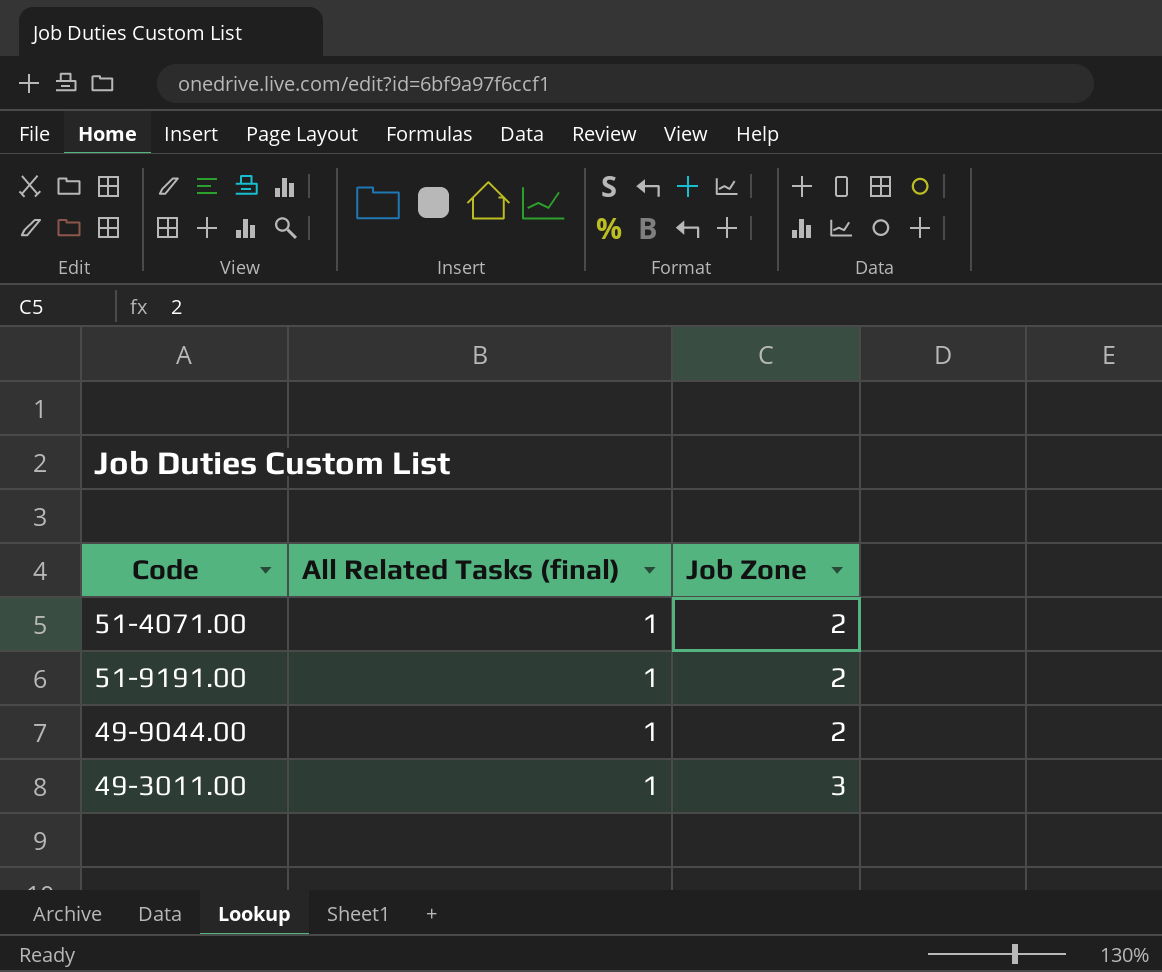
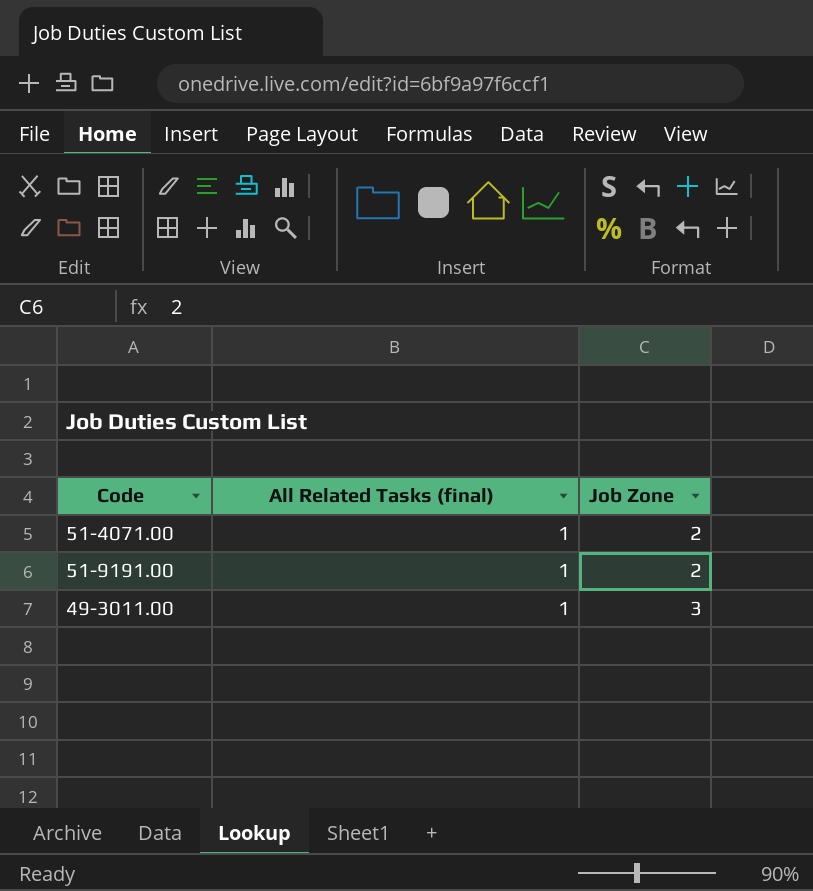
row 49-9044.00: 1 | 2 -> none

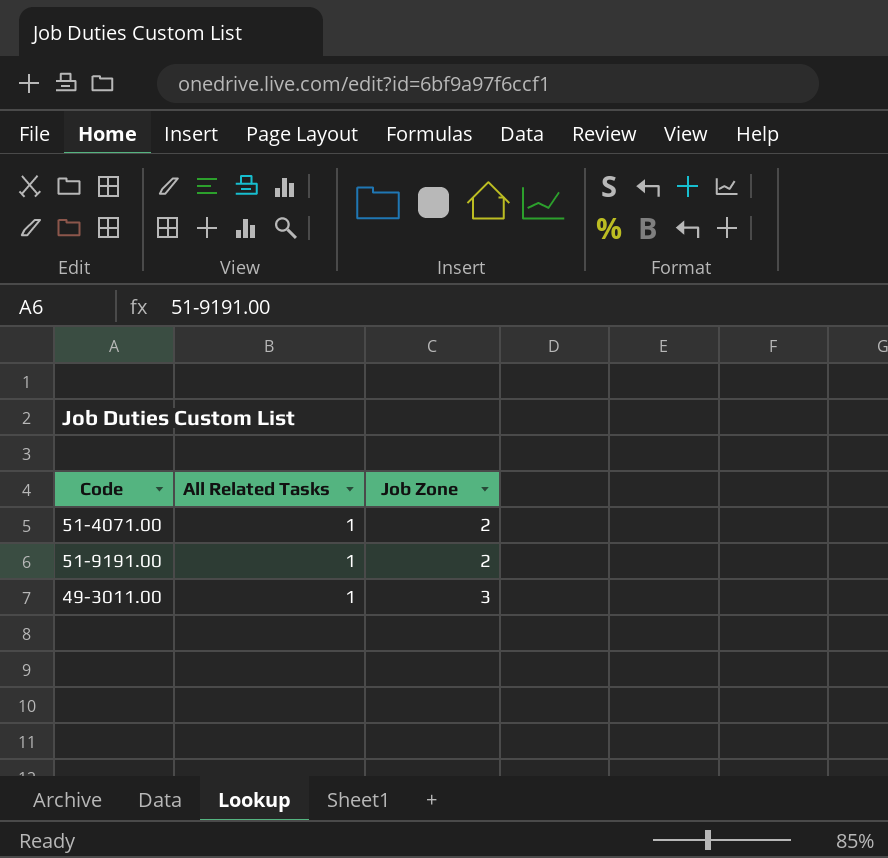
column name: All Related Tasks (final) -> All Related Tasks

